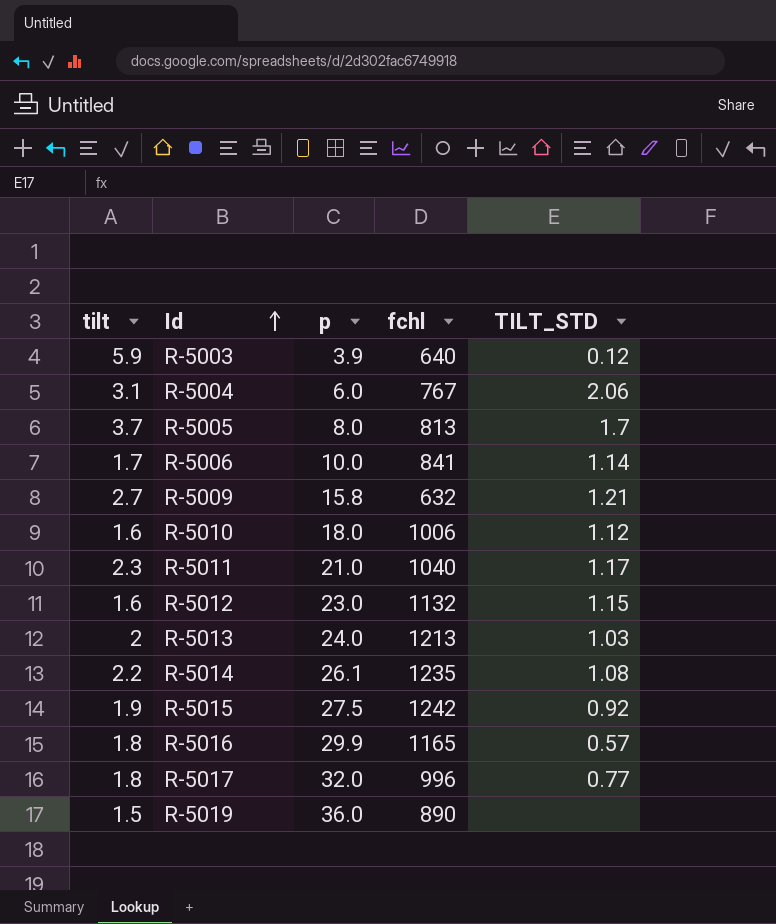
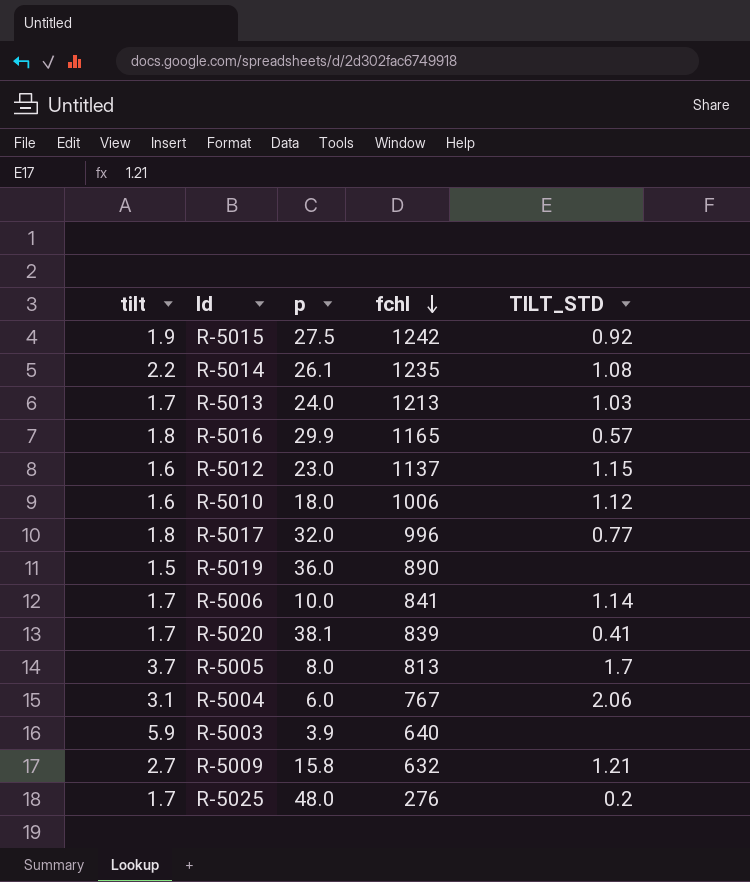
row order: Id ascending -> fchl descending
row R-5011: 2.3 | 21.0 | 1040 | 1.17 -> none
R-5013 | tilt: 2 -> 1.7
R-5012 | fchl: 1132 -> 1137
row R-5020: none -> 1.7 | 38.1 | 839 | 0.41
R-5003 | TILT_STD: 0.12 -> none
row R-5025: none -> 1.7 | 48.0 | 276 | 0.2

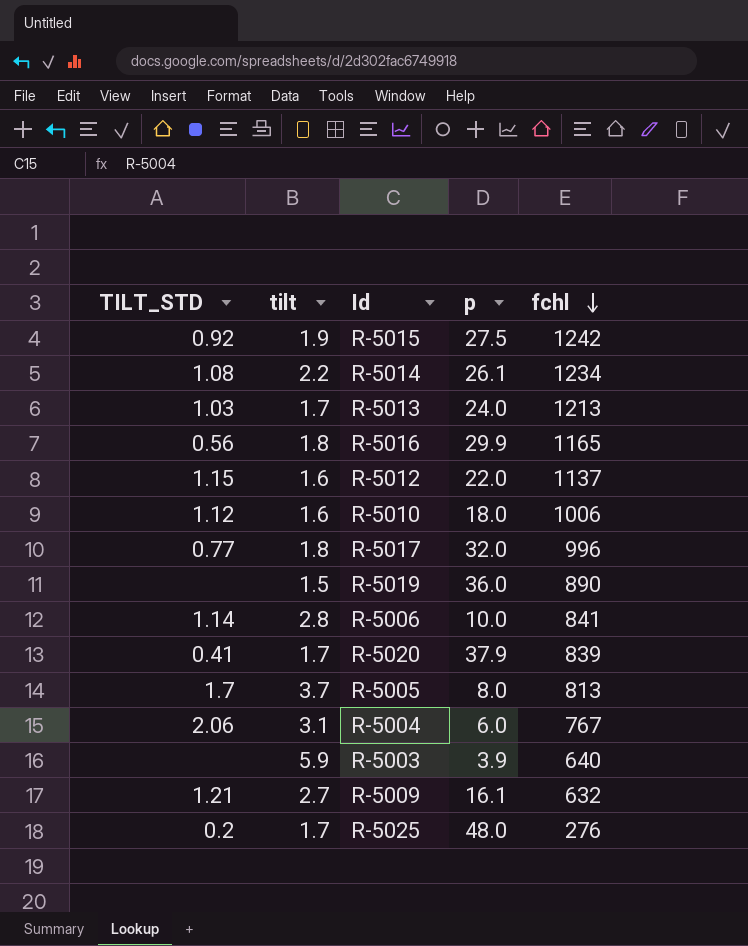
column TILT_STD | position: 5 -> 1
R-5014 | fchl: 1235 -> 1234
R-5016 | TILT_STD: 0.57 -> 0.56
R-5012 | p: 23.0 -> 22.0
R-5006 | tilt: 1.7 -> 2.8
R-5020 | p: 38.1 -> 37.9
R-5009 | p: 15.8 -> 16.1

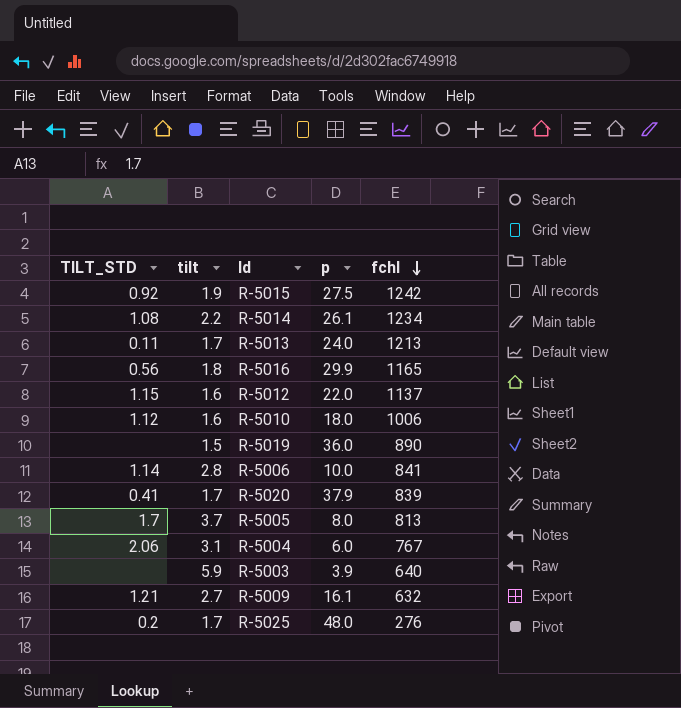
row R-5017: 0.77 | 1.8 | 32.0 | 996 -> none
R-5013 | TILT_STD: 1.03 -> 0.11

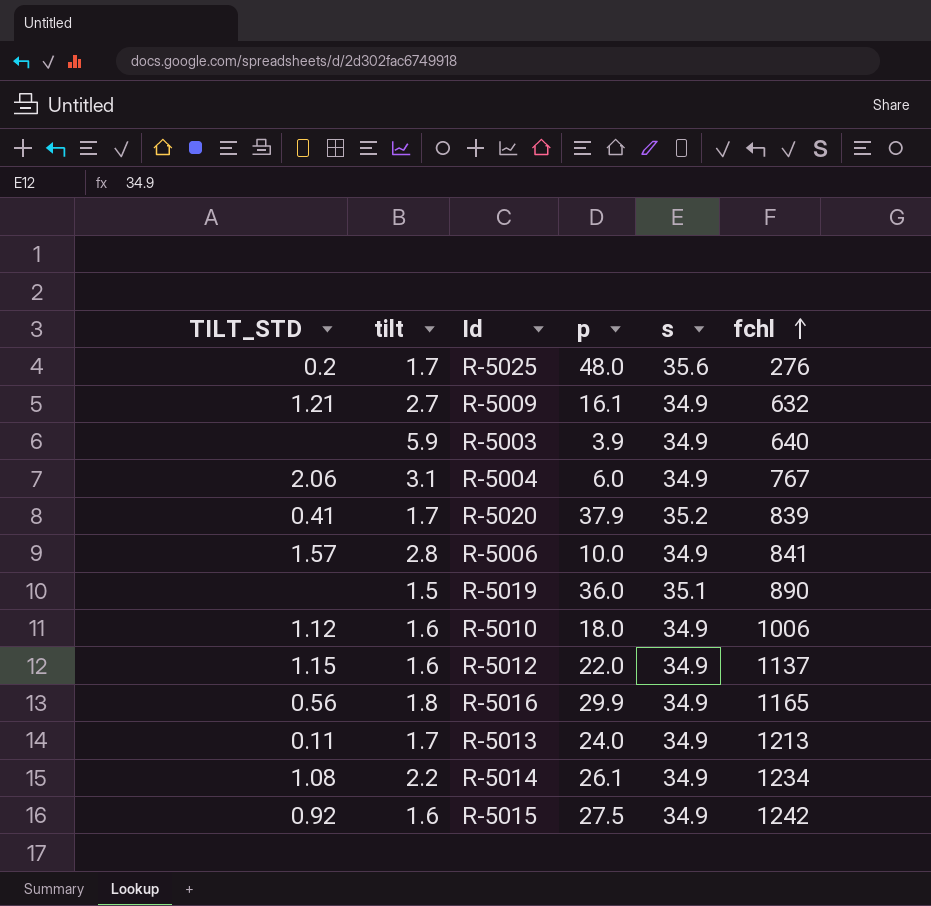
row order: fchl descending -> fchl ascending
column s | position: none -> 5
row R-5005: 1.7 | 3.7 | 8.0 | 813 -> none
R-5006 | TILT_STD: 1.14 -> 1.57
R-5015 | tilt: 1.9 -> 1.6

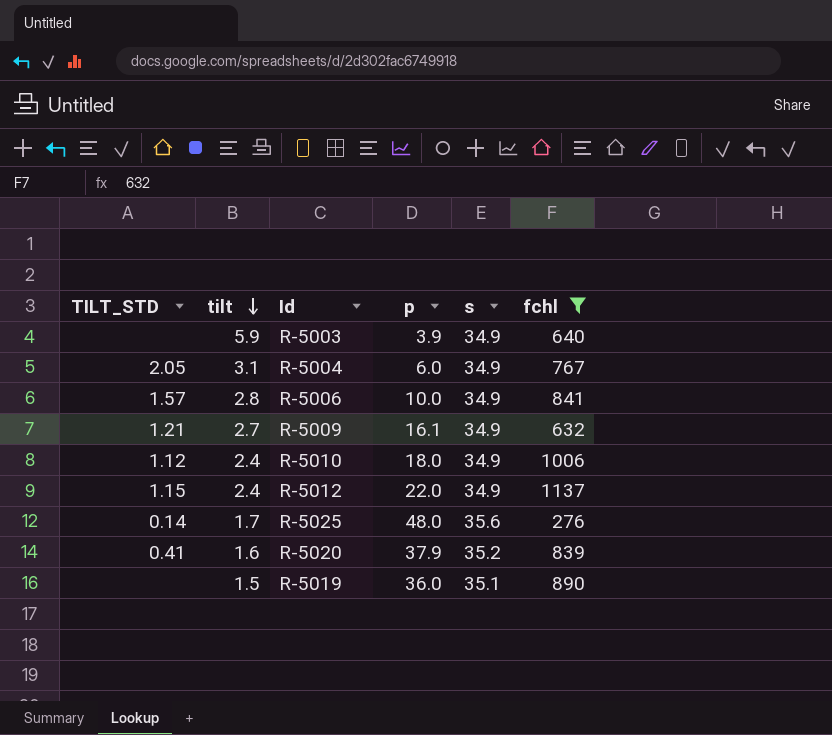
filter: none -> fchl <= 1137
row order: fchl ascending -> tilt descending
R-5004 | TILT_STD: 2.06 -> 2.05
R-5010 | tilt: 1.6 -> 2.4
R-5012 | tilt: 1.6 -> 2.4
R-5025 | TILT_STD: 0.2 -> 0.14
R-5020 | tilt: 1.7 -> 1.6

